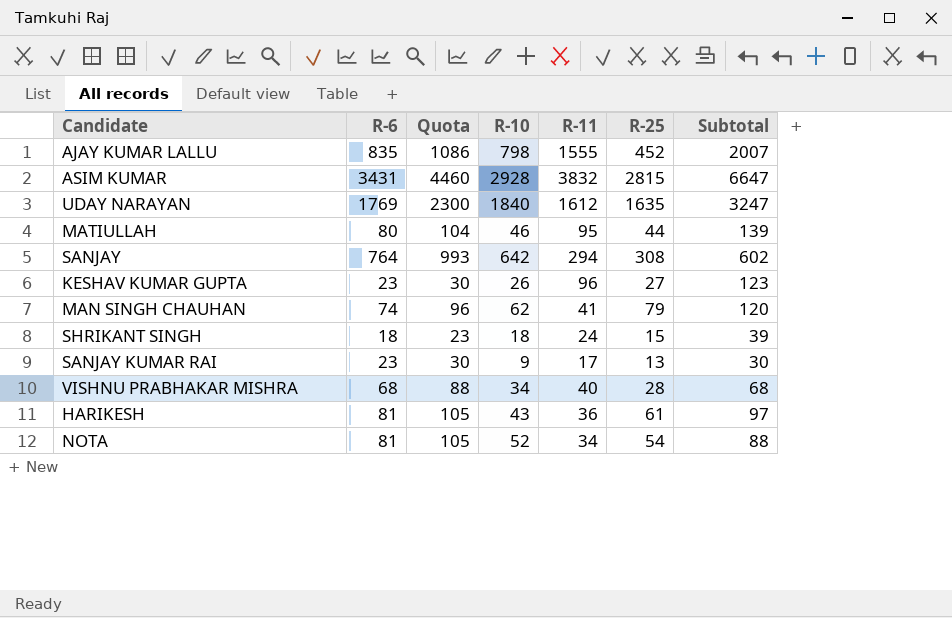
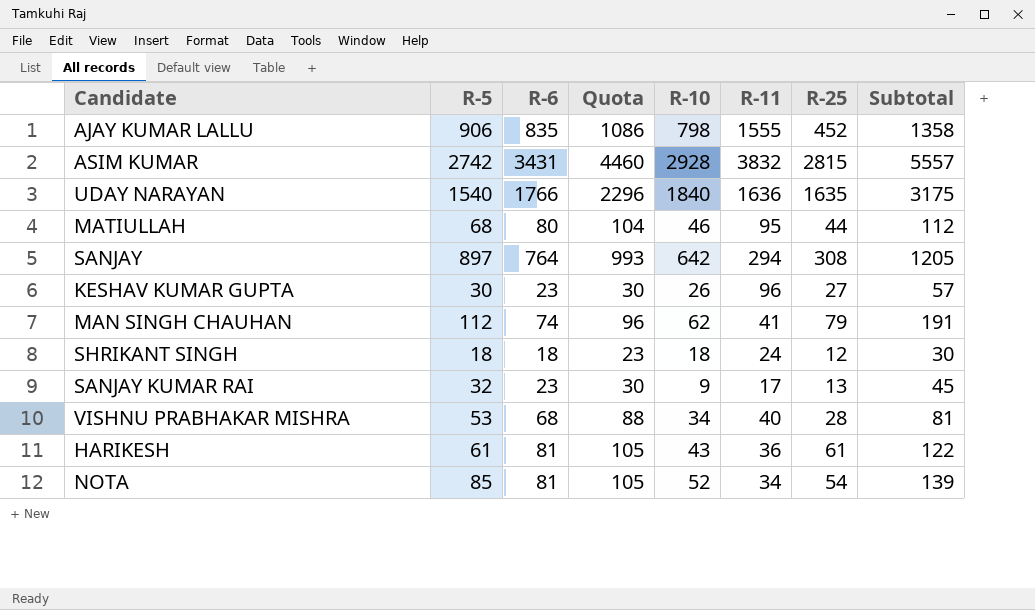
column R-5 | position: none -> 2
column Subtotal | formula: [R-11] + [R-25] -> [R-5] + [R-25]
UDAY NARAYAN | R-6: 1769 -> 1766
UDAY NARAYAN | Quota: 2300 -> 2296
UDAY NARAYAN | R-11: 1612 -> 1636
SHRIKANT SINGH | R-25: 15 -> 12

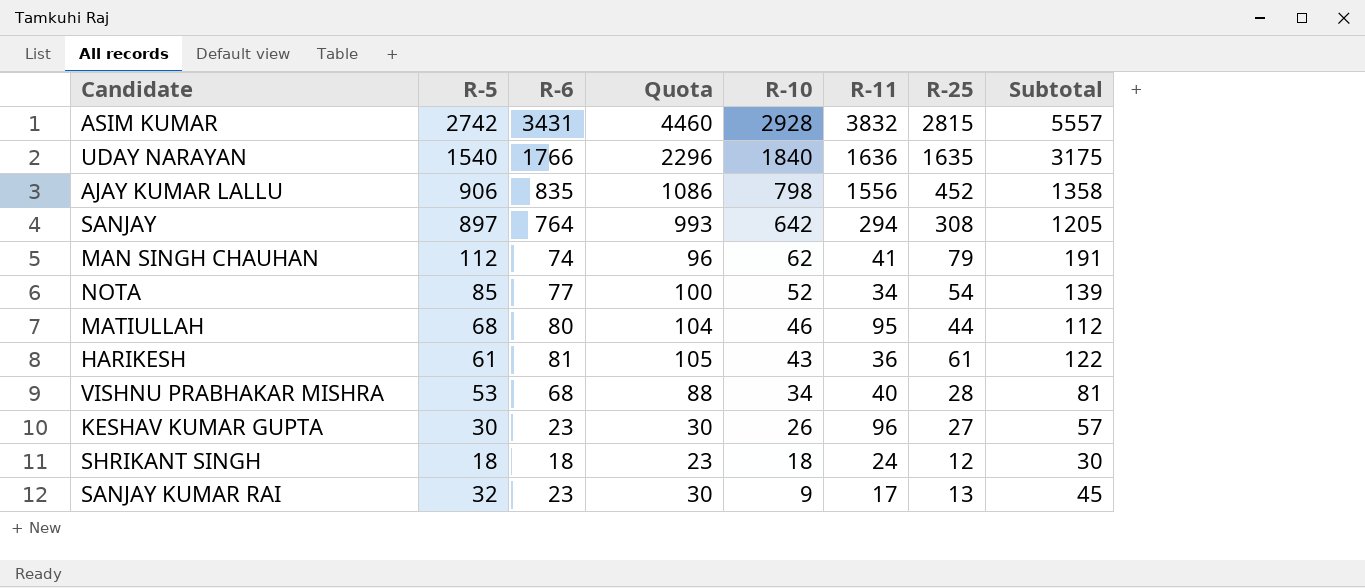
row order: none -> R-10 descending
AJAY KUMAR LALLU | R-11: 1555 -> 1556
NOTA | R-6: 81 -> 77
NOTA | Quota: 105 -> 100

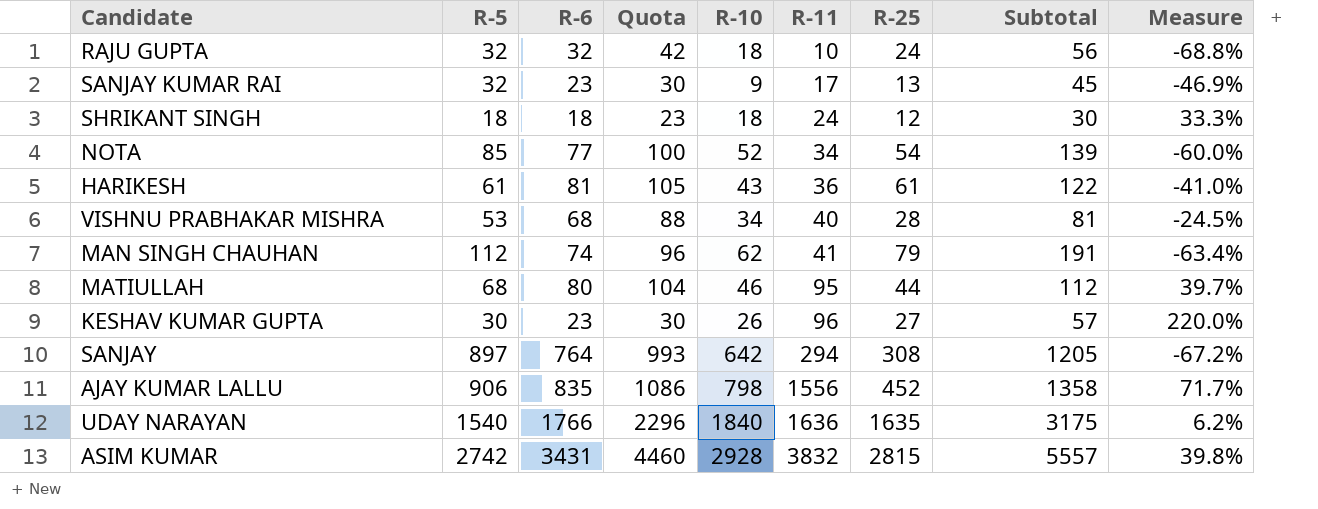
row order: R-10 descending -> R-11 ascending
column Measure | formula: none -> ([R-11] - [R-5]) / [R-5]
row RAJU GUPTA: none -> 32 | 32 | 42 | 18 | 10 | 24 | 56 | -68.8%

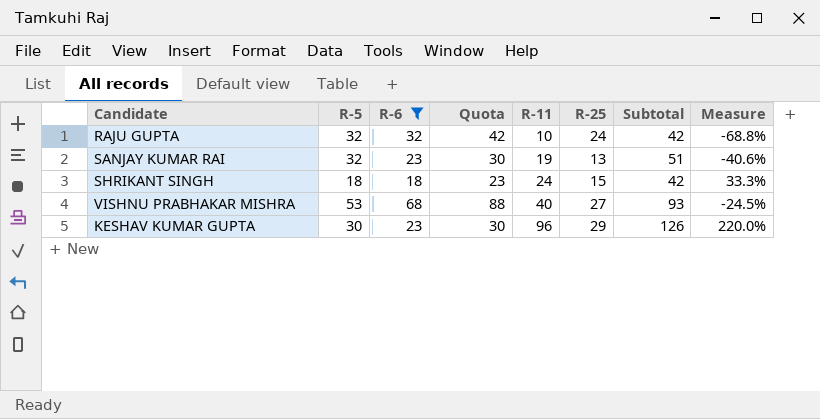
filter: none -> R-6 <= 68
column R-10 | position: 5 -> none
column Subtotal | formula: [R-5] + [R-25] -> [R-5] + [R-11]
SANJAY KUMAR RAI | R-11: 17 -> 19
SANJAY KUMAR RAI | Measure: -46.9% -> -40.6%
SHRIKANT SINGH | R-25: 12 -> 15
VISHNU PRABHAKAR MISHRA | R-25: 28 -> 27
KESHAV KUMAR GUPTA | R-25: 27 -> 29

